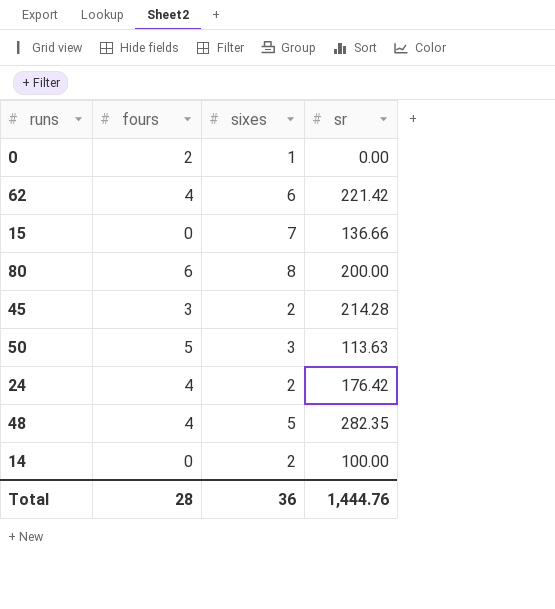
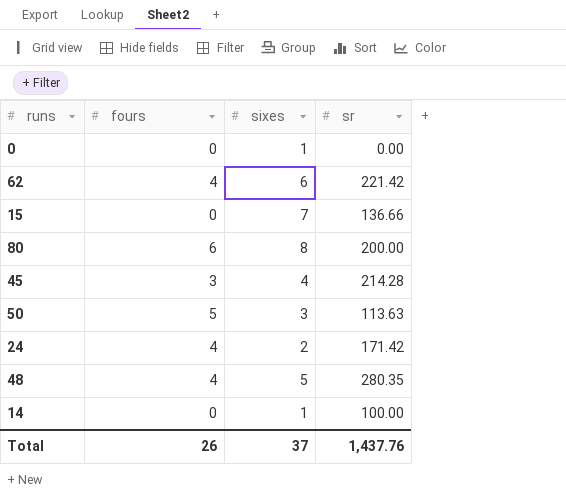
0 | fours: 2 -> 0
45 | sixes: 2 -> 4
24 | sr: 176.42 -> 171.42
48 | sr: 282.35 -> 280.35
14 | sixes: 2 -> 1
Total | fours: 28 -> 26
Total | sixes: 36 -> 37
Total | sr: 1,444.76 -> 1,437.76

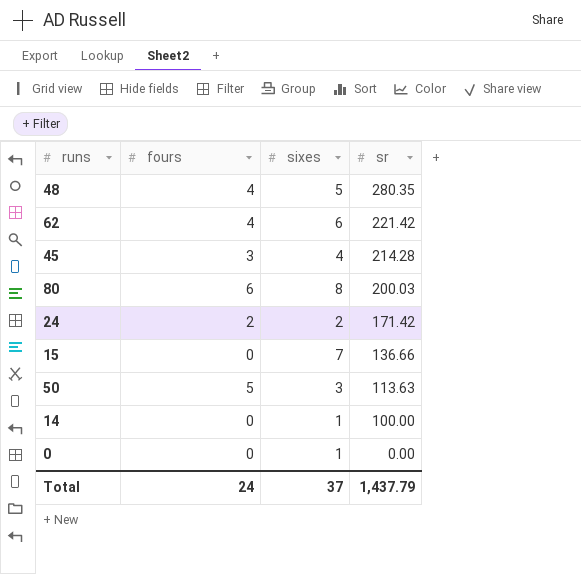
row order: none -> sr descending
80 | sr: 200.00 -> 200.03
24 | fours: 4 -> 2
Total | fours: 26 -> 24
Total | sr: 1,437.76 -> 1,437.79

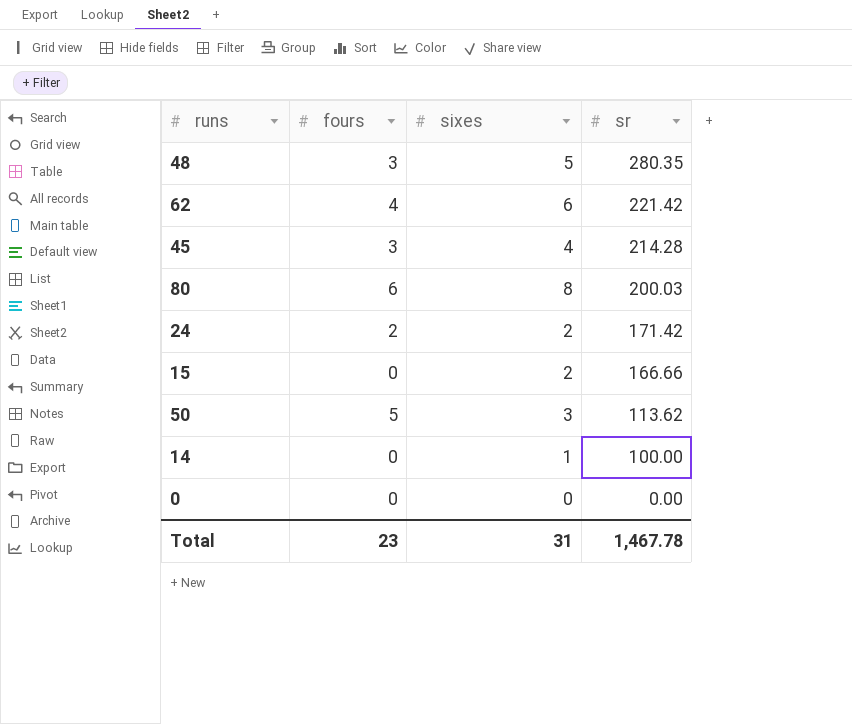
48 | fours: 4 -> 3
15 | sixes: 7 -> 2
15 | sr: 136.66 -> 166.66
50 | sr: 113.63 -> 113.62
0 | sixes: 1 -> 0
Total | fours: 24 -> 23
Total | sixes: 37 -> 31
Total | sr: 1,437.79 -> 1,467.78

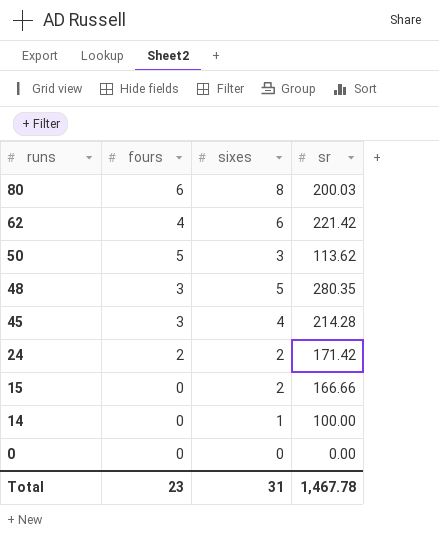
row order: sr descending -> runs descending

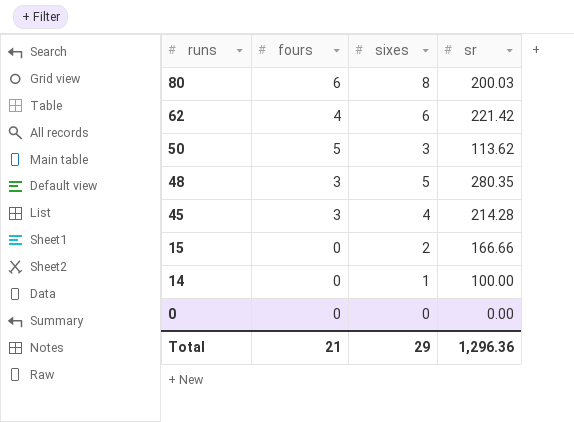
row 24: 2 | 2 | 171.42 -> none
Total | fours: 23 -> 21
Total | sixes: 31 -> 29
Total | sr: 1,467.78 -> 1,296.36

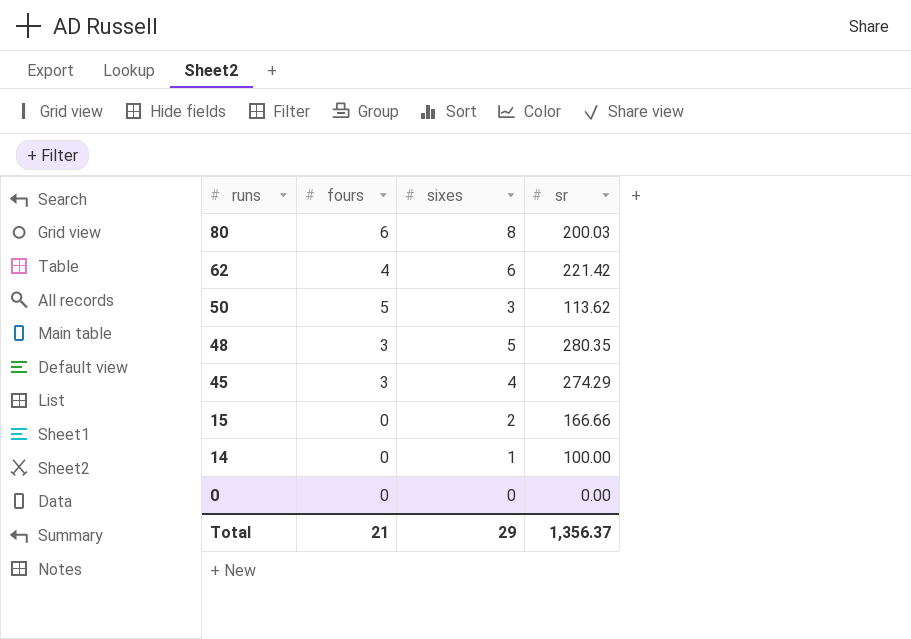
45 | sr: 214.28 -> 274.29
Total | sr: 1,296.36 -> 1,356.37

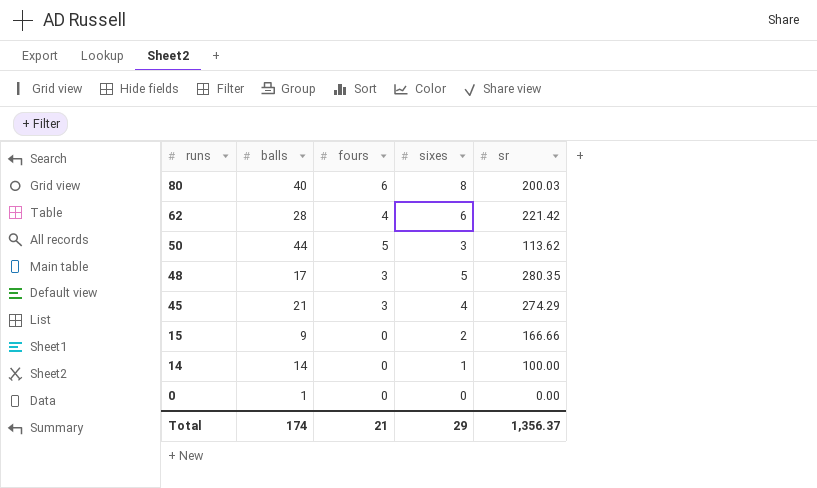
column balls | position: none -> 2

